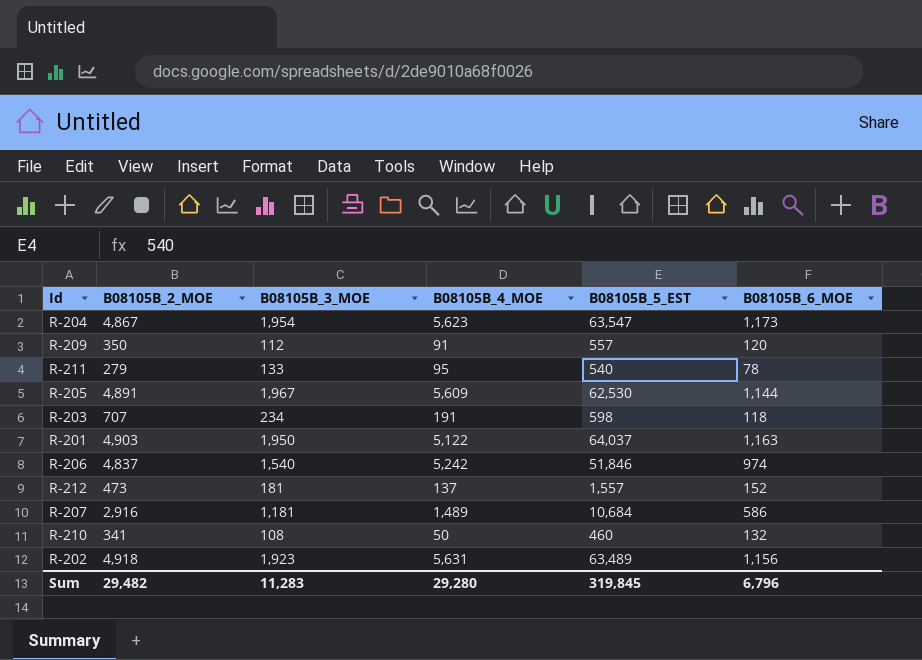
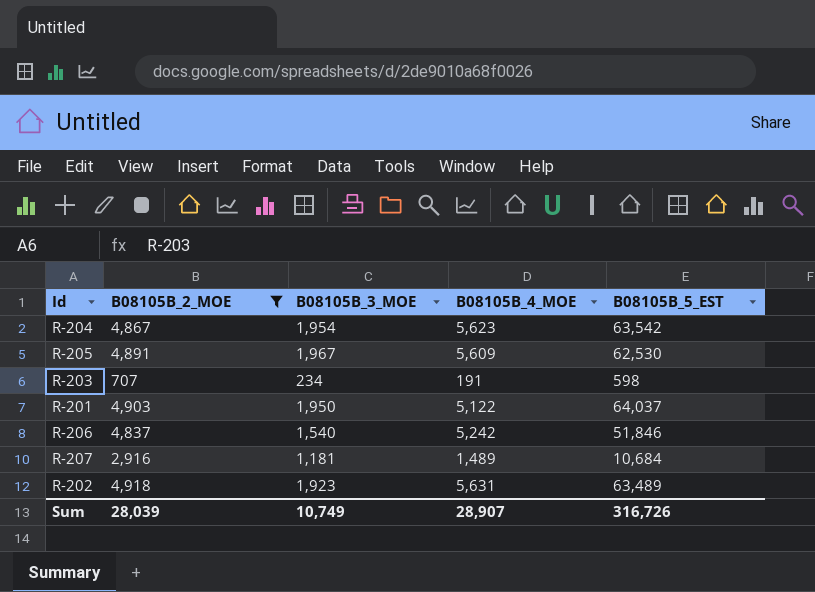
filter: none -> B08105B_2_MOE >= 707
column B08105B_6_MOE | position: 6 -> none
R-204 | B08105B_5_EST: 63,547 -> 63,542
Sum | B08105B_2_MOE: 29,482 -> 28,039
Sum | B08105B_3_MOE: 11,283 -> 10,749
Sum | B08105B_4_MOE: 29,280 -> 28,907
Sum | B08105B_5_EST: 319,845 -> 316,726

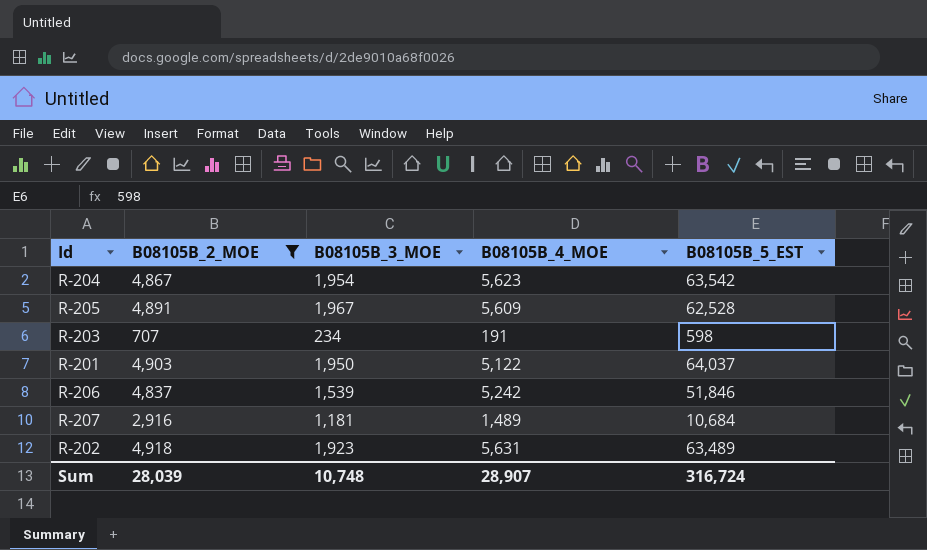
R-205 | B08105B_5_EST: 62,530 -> 62,528
R-206 | B08105B_3_MOE: 1,540 -> 1,539
Sum | B08105B_3_MOE: 10,749 -> 10,748
Sum | B08105B_5_EST: 316,726 -> 316,724

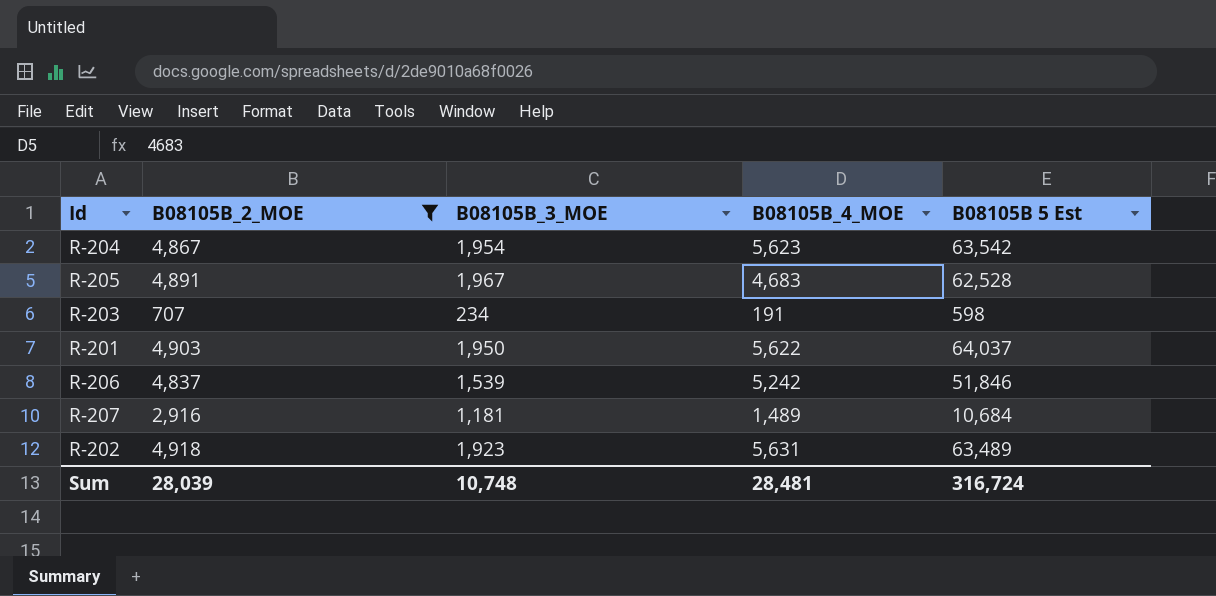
column name: B08105B_5_EST -> B08105B 5 Est
R-205 | B08105B_4_MOE: 5,609 -> 4,683
R-201 | B08105B_4_MOE: 5,122 -> 5,622
Sum | B08105B_4_MOE: 28,907 -> 28,481

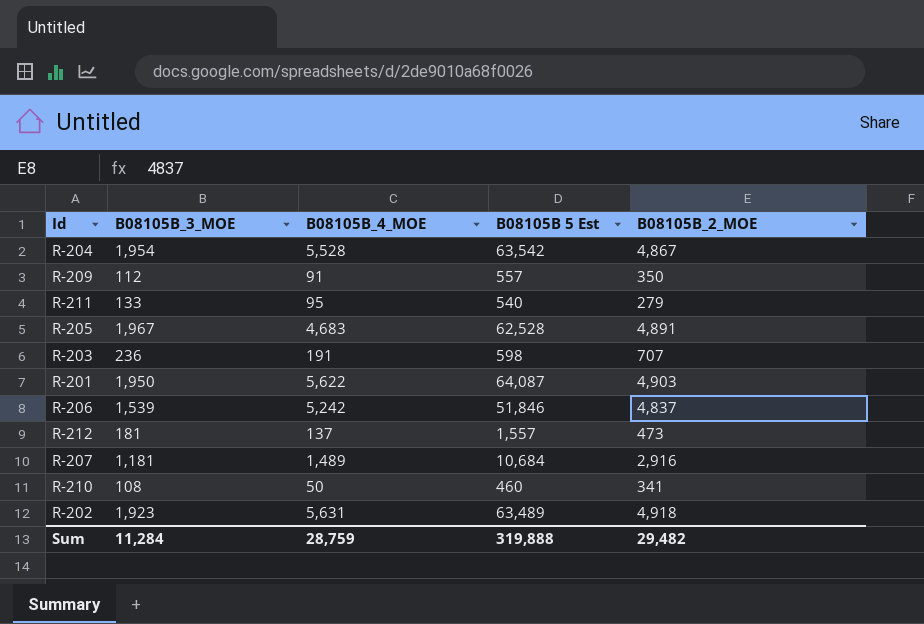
filter: B08105B_2_MOE >= 707 -> none
column B08105B_2_MOE | position: 2 -> 5
R-204 | B08105B_4_MOE: 5,623 -> 5,528
R-203 | B08105B_3_MOE: 234 -> 236
R-201 | B08105B 5 Est: 64,037 -> 64,087
Sum | B08105B_3_MOE: 10,748 -> 11,284
Sum | B08105B_4_MOE: 28,481 -> 28,759
Sum | B08105B 5 Est: 316,724 -> 319,888
Sum | B08105B_2_MOE: 28,039 -> 29,482

